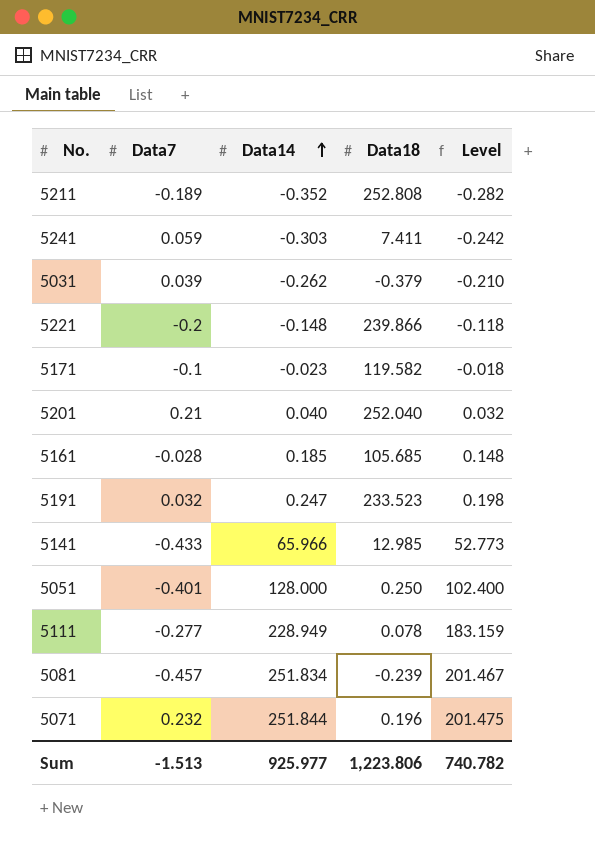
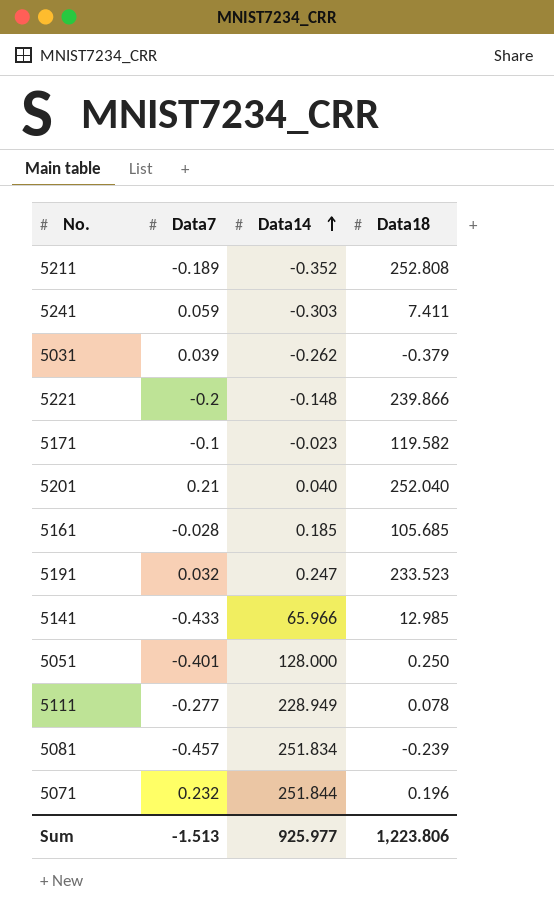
column Level | formula: [Data14] * 0.8 -> none

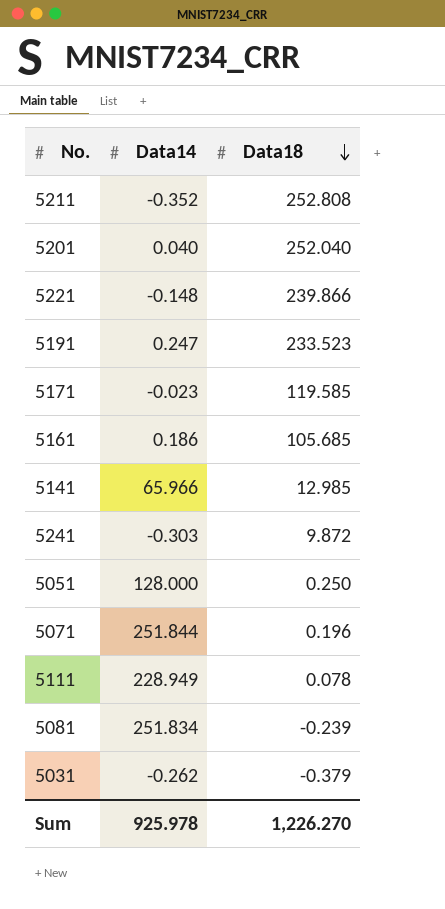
row order: Data14 ascending -> Data18 descending
column Data7 | position: 2 -> none
5171 | Data18: 119.582 -> 119.585
5161 | Data14: 0.185 -> 0.186
5241 | Data18: 7.411 -> 9.872
Sum | Data14: 925.977 -> 925.978
Sum | Data18: 1,223.806 -> 1,226.270

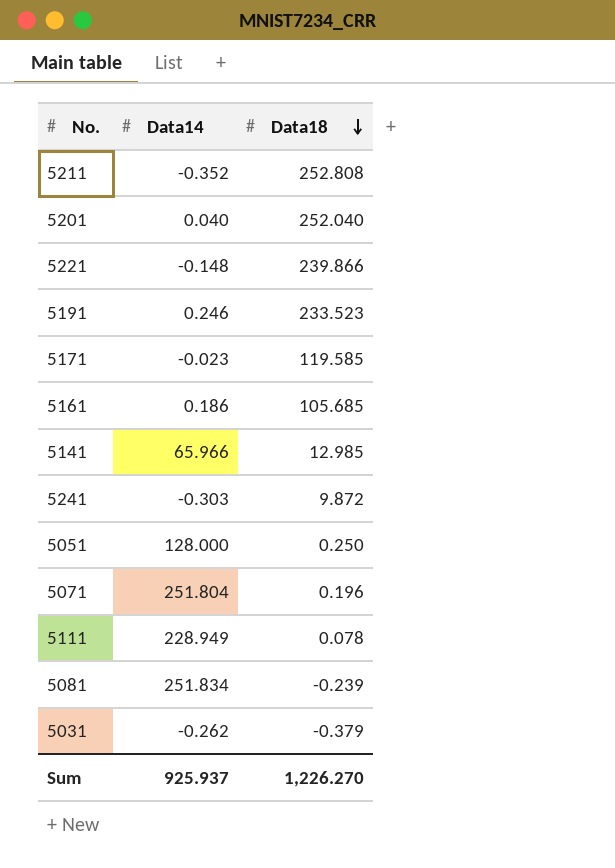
5191 | Data14: 0.247 -> 0.246
5071 | Data14: 251.844 -> 251.804
Sum | Data14: 925.978 -> 925.937

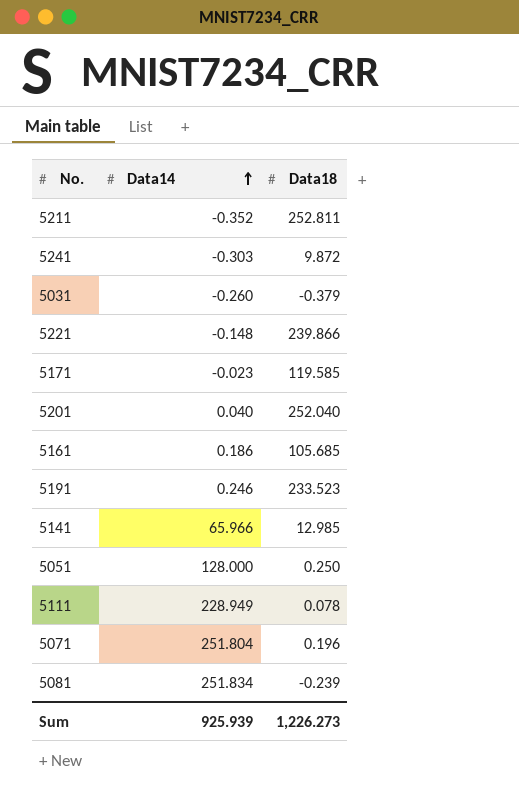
row order: Data18 descending -> Data14 ascending
5211 | Data18: 252.808 -> 252.811
5031 | Data14: -0.262 -> -0.260
Sum | Data14: 925.937 -> 925.939
Sum | Data18: 1,226.270 -> 1,226.273

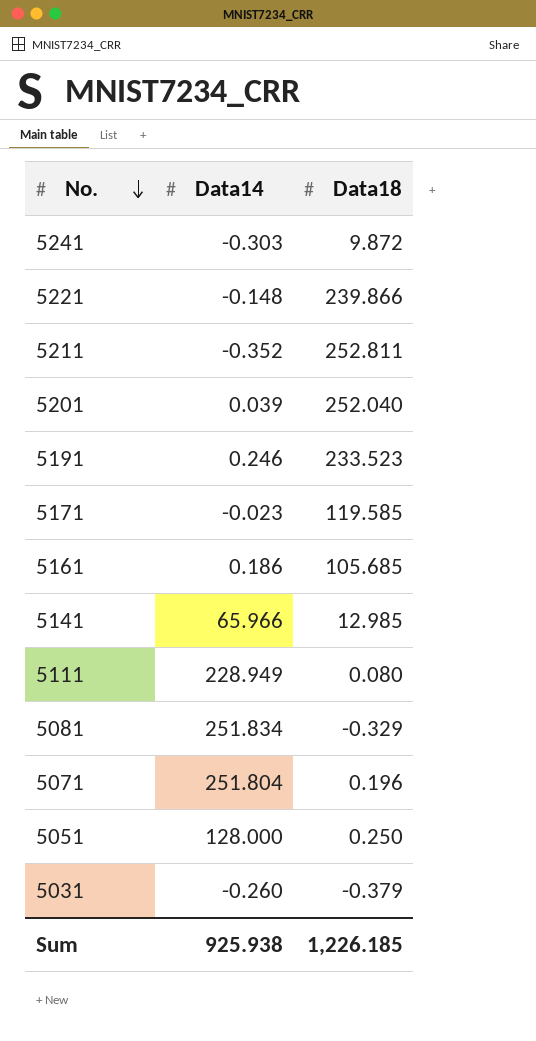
row order: Data14 ascending -> No. descending
5201 | Data14: 0.040 -> 0.039
5111 | Data18: 0.078 -> 0.080
5081 | Data18: -0.239 -> -0.329
Sum | Data14: 925.939 -> 925.938
Sum | Data18: 1,226.273 -> 1,226.185

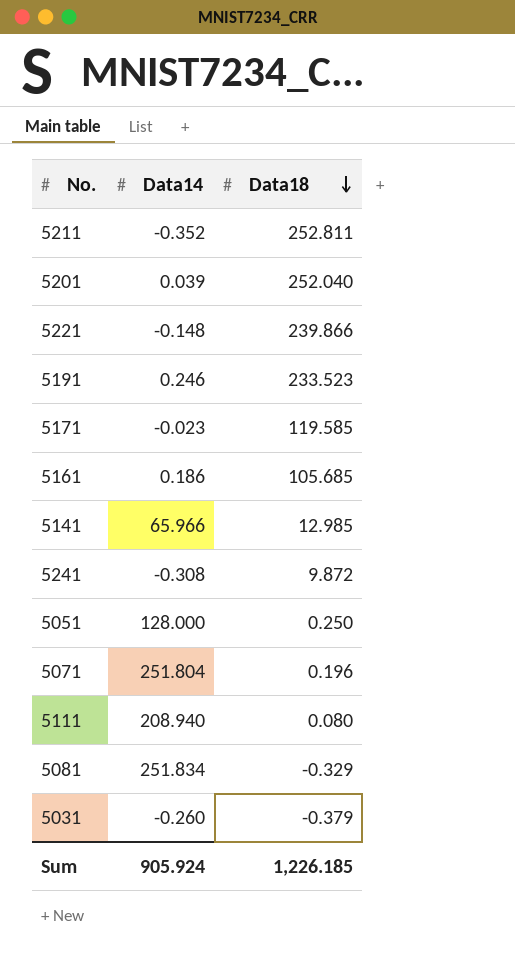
row order: No. descending -> Data18 descending
5241 | Data14: -0.303 -> -0.308
5111 | Data14: 228.949 -> 208.940
Sum | Data14: 925.938 -> 905.924

